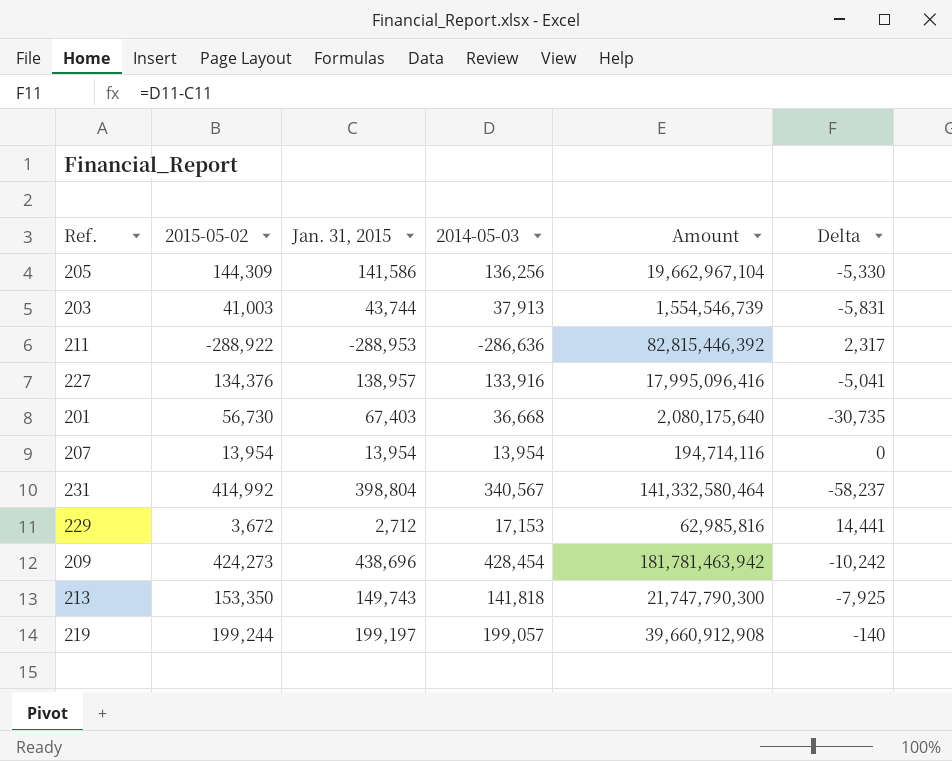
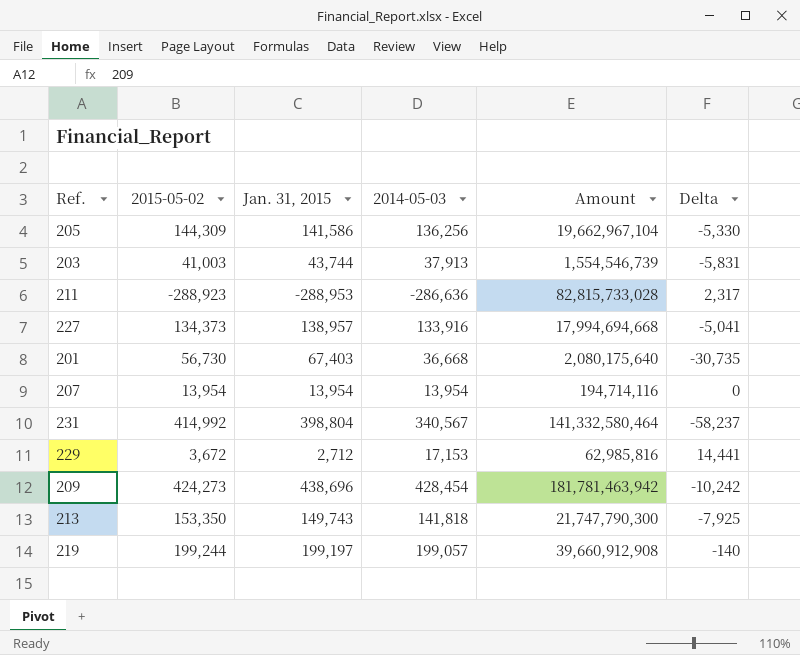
211 | 2015-05-02: -288,922 -> -288,923
211 | Amount: 82,815,446,392 -> 82,815,733,028
227 | 2015-05-02: 134,376 -> 134,373
227 | Amount: 17,995,096,416 -> 17,994,694,668

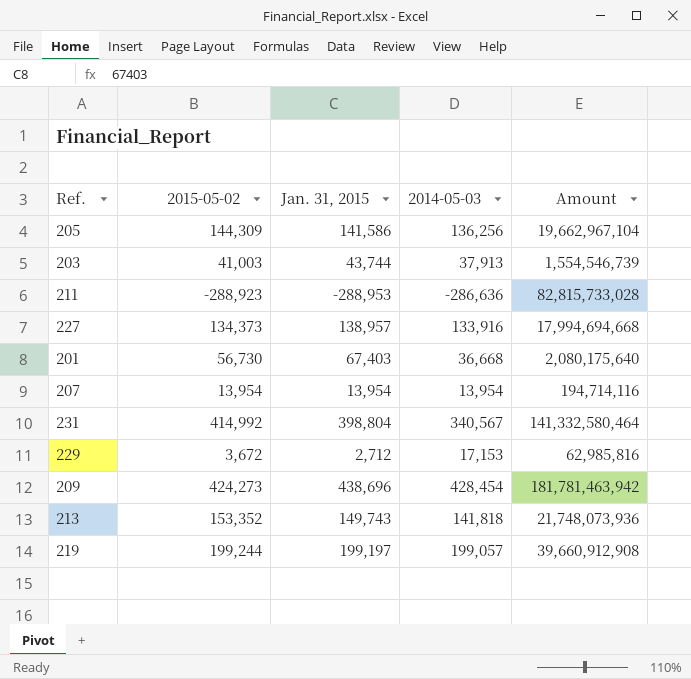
column Delta | formula: [2014-05-03] - [Jan. 31, 2015] -> none
213 | 2015-05-02: 153,350 -> 153,352
213 | Amount: 21,747,790,300 -> 21,748,073,936

